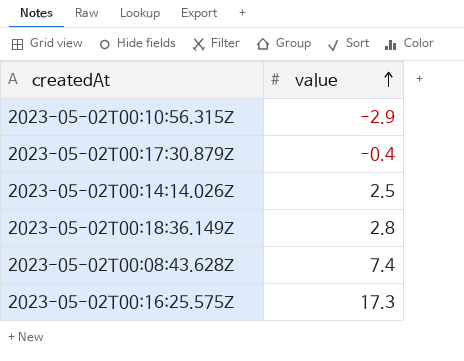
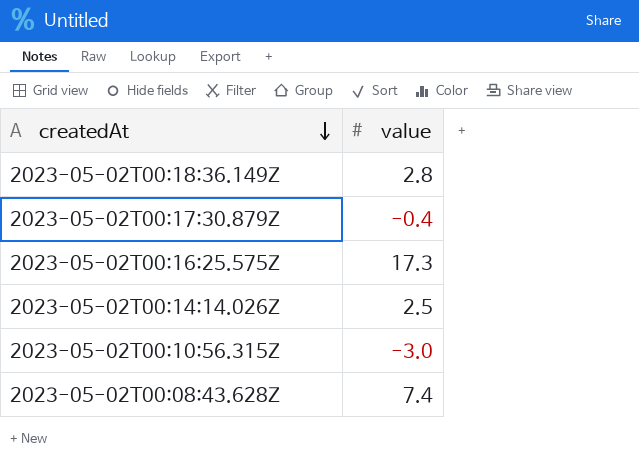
row order: value ascending -> createdAt descending
2023-05-02T00:10:56.315Z | value: -2.9 -> -3.0

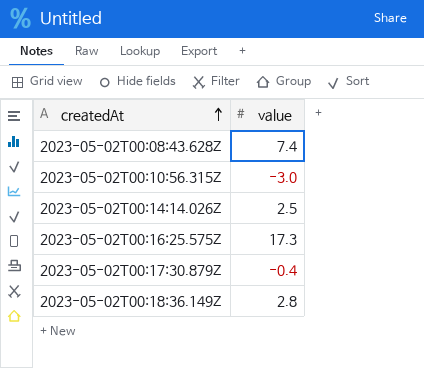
row order: createdAt descending -> createdAt ascending

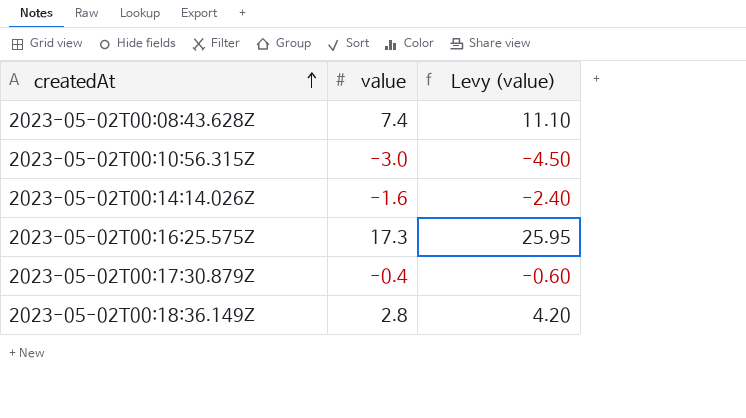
column Levy (value) | formula: none -> [value] * 1.5
2023-05-02T00:14:14.026Z | value: 2.5 -> -1.6

